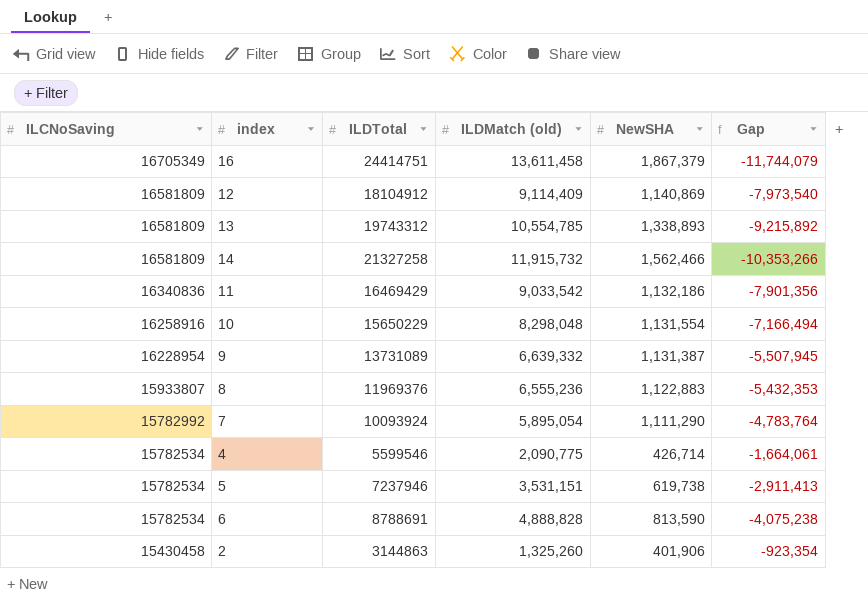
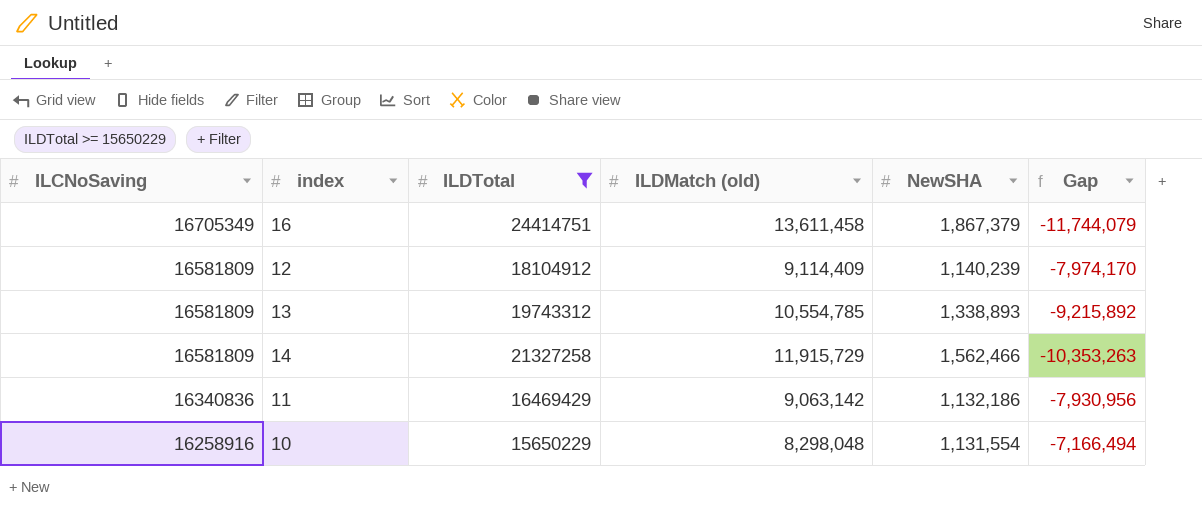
filter: none -> ILDTotal >= 15650229
12 | NewSHA: 1,140,869 -> 1,140,239
12 | Gap: -7,973,540 -> -7,974,170
14 | ILDMatch (old): 11,915,732 -> 11,915,729
14 | Gap: -10,353,266 -> -10,353,263
11 | ILDMatch (old): 9,033,542 -> 9,063,142
11 | Gap: -7,901,356 -> -7,930,956

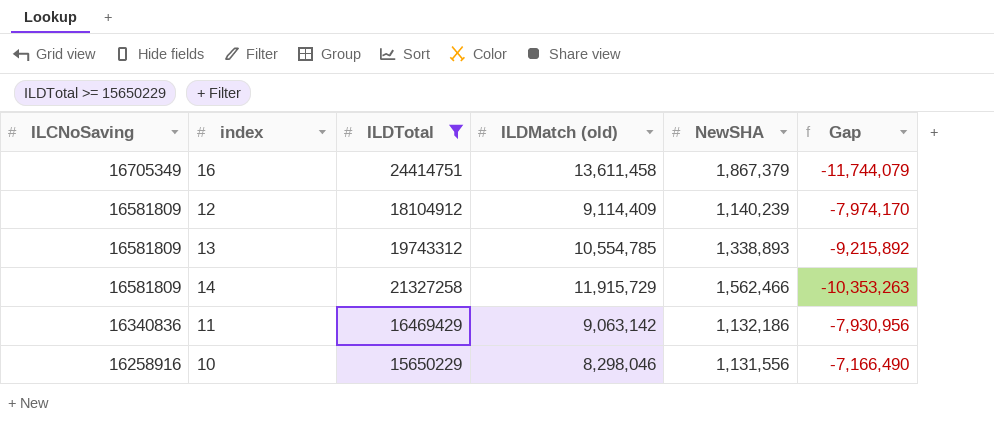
10 | ILDMatch (old): 8,298,048 -> 8,298,046
10 | NewSHA: 1,131,554 -> 1,131,556
10 | Gap: -7,166,494 -> -7,166,490

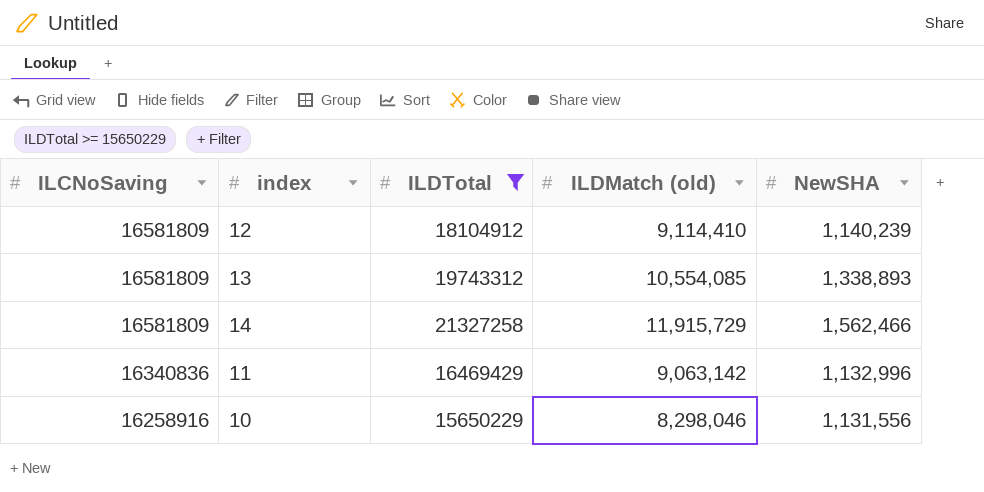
column Gap | formula: [NewSHA] - [ILDMatch (old)] -> none
row 16: 16705349 | 24414751 | 13,611,458 | 1,867,379 | -11,744,079 -> none
12 | ILDMatch (old): 9,114,409 -> 9,114,410
13 | ILDMatch (old): 10,554,785 -> 10,554,085
11 | NewSHA: 1,132,186 -> 1,132,996

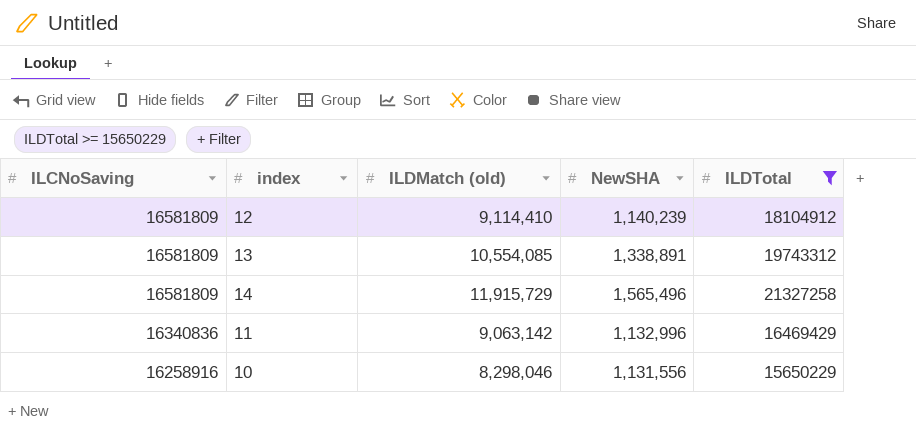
column ILDTotal | position: 3 -> 5
13 | NewSHA: 1,338,893 -> 1,338,891
14 | NewSHA: 1,562,466 -> 1,565,496

